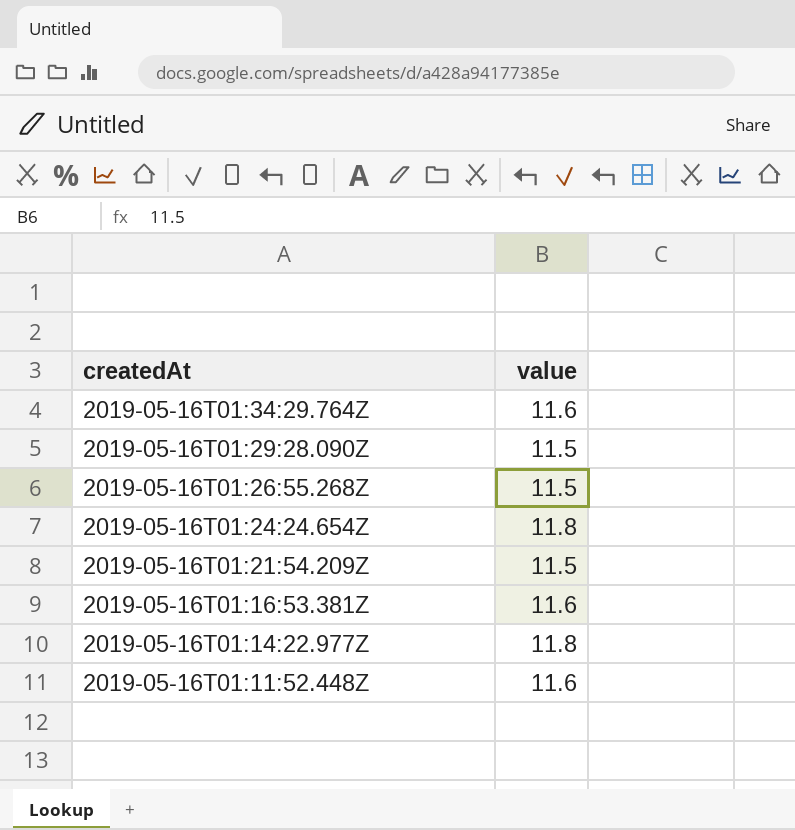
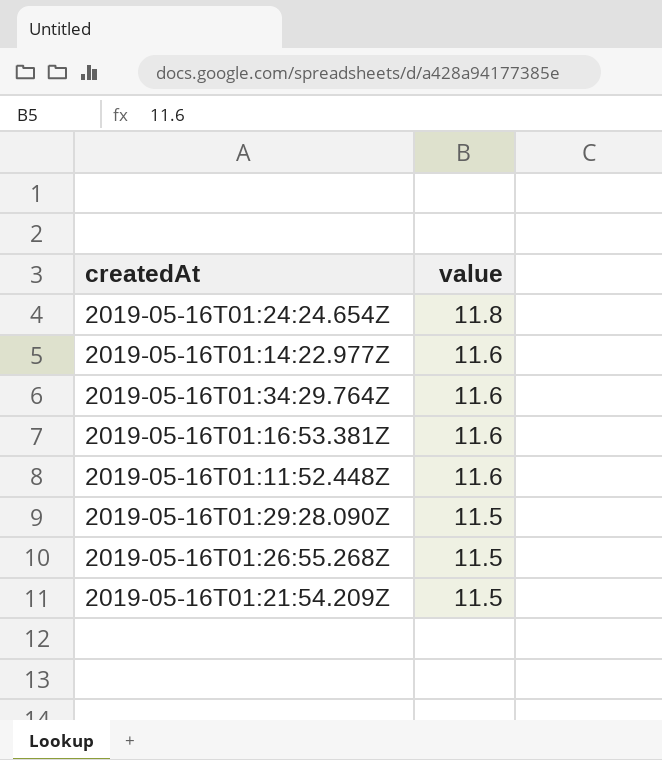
row order: createdAt descending -> value descending
2019-05-16T01:14:22.977Z | value: 11.8 -> 11.6

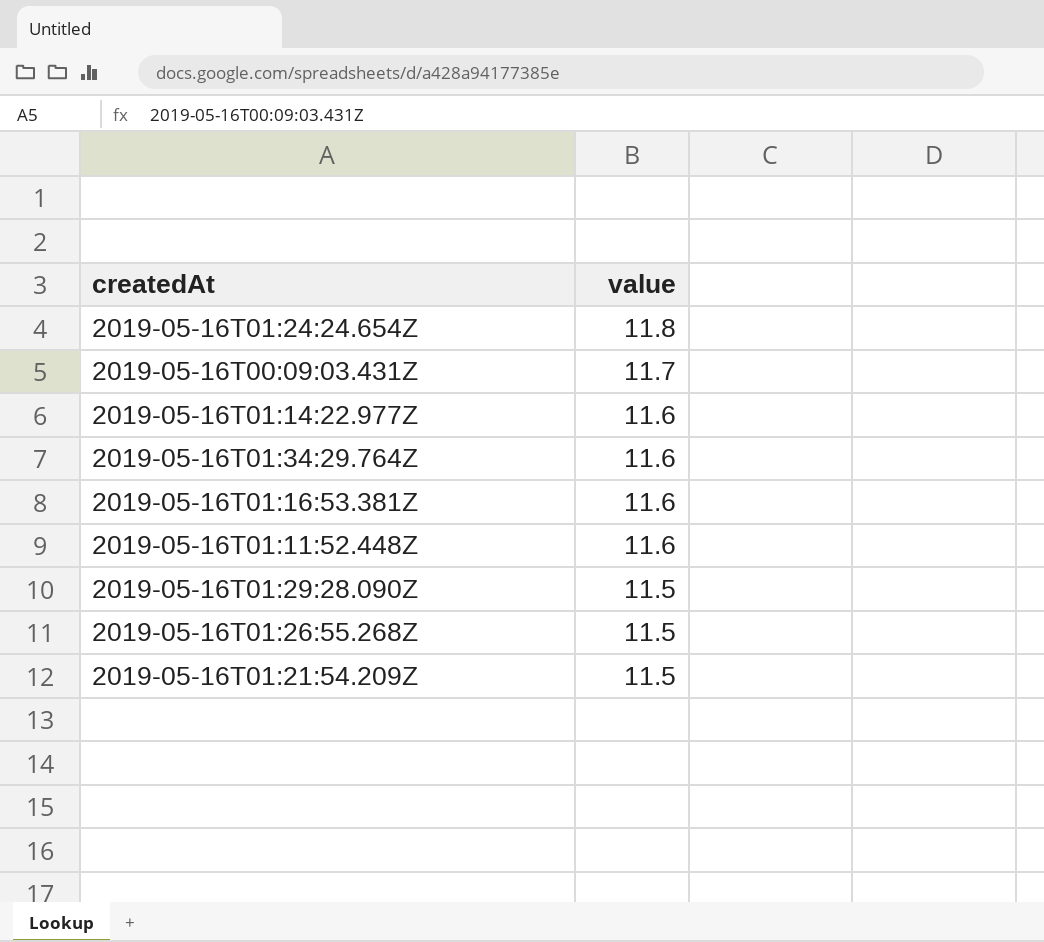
row 2019-05-16T00:09:03.431Z: none -> 11.7

